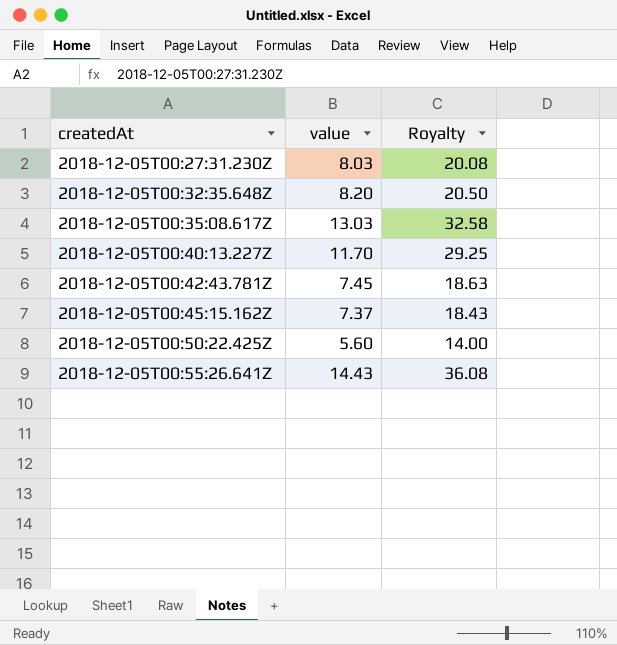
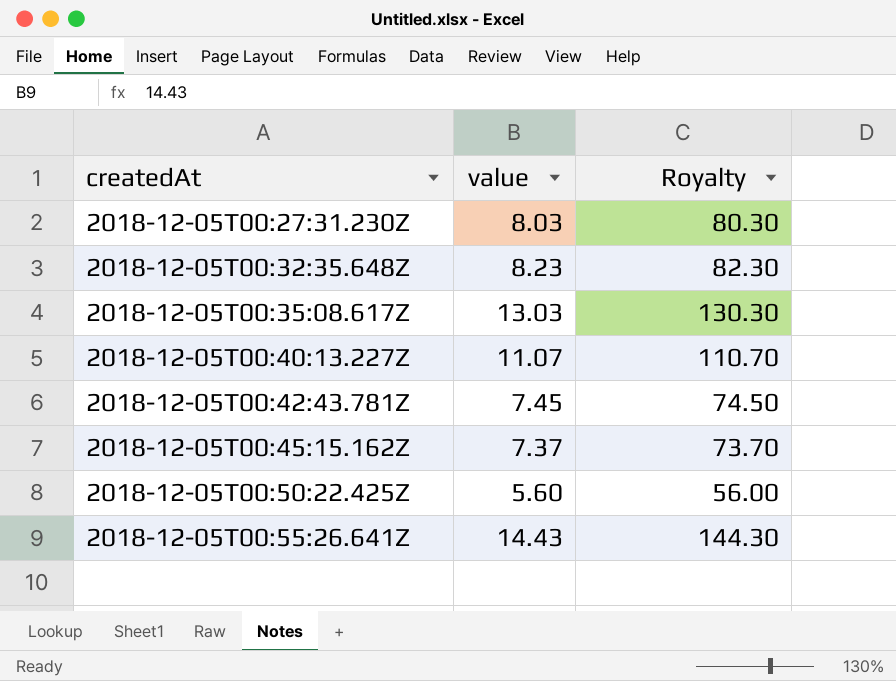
column Royalty | formula: [value] * 2.5 -> [value] * 10
2018-12-05T00:32:35.648Z | value: 8.20 -> 8.23
2018-12-05T00:40:13.227Z | value: 11.70 -> 11.07

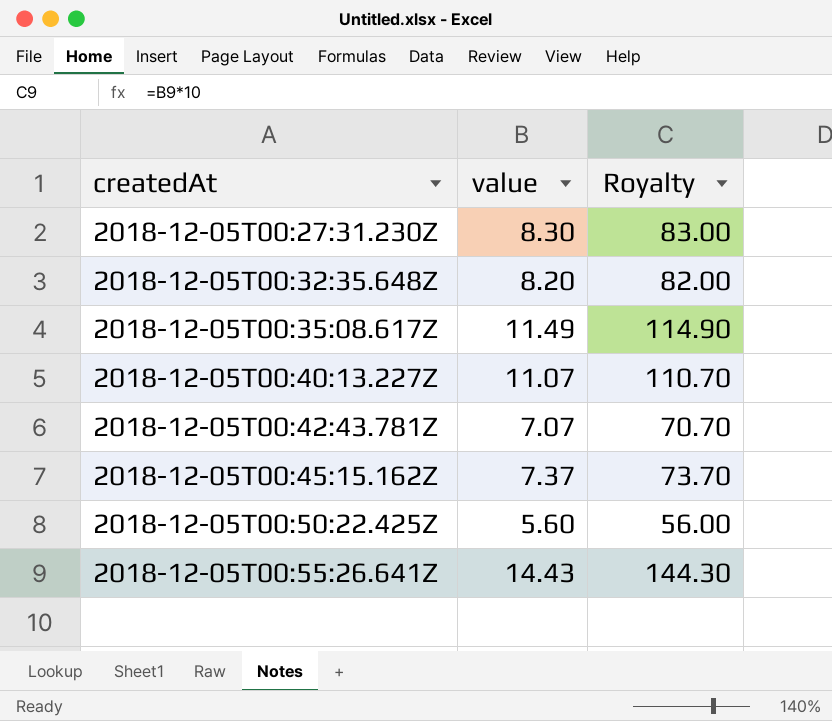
2018-12-05T00:27:31.230Z | value: 8.03 -> 8.30
2018-12-05T00:27:31.230Z | Royalty: 80.30 -> 83.00
2018-12-05T00:32:35.648Z | value: 8.23 -> 8.20
2018-12-05T00:32:35.648Z | Royalty: 82.30 -> 82.00
2018-12-05T00:35:08.617Z | value: 13.03 -> 11.49
2018-12-05T00:35:08.617Z | Royalty: 130.30 -> 114.90
2018-12-05T00:42:43.781Z | value: 7.45 -> 7.07
2018-12-05T00:42:43.781Z | Royalty: 74.50 -> 70.70

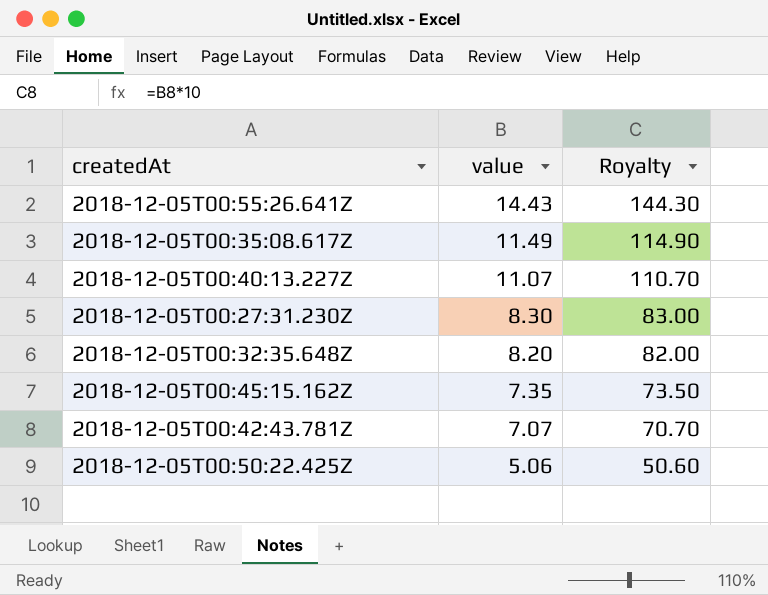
row order: createdAt ascending -> value descending
2018-12-05T00:45:15.162Z | value: 7.37 -> 7.35
2018-12-05T00:45:15.162Z | Royalty: 73.70 -> 73.50
2018-12-05T00:50:22.425Z | value: 5.60 -> 5.06
2018-12-05T00:50:22.425Z | Royalty: 56.00 -> 50.60

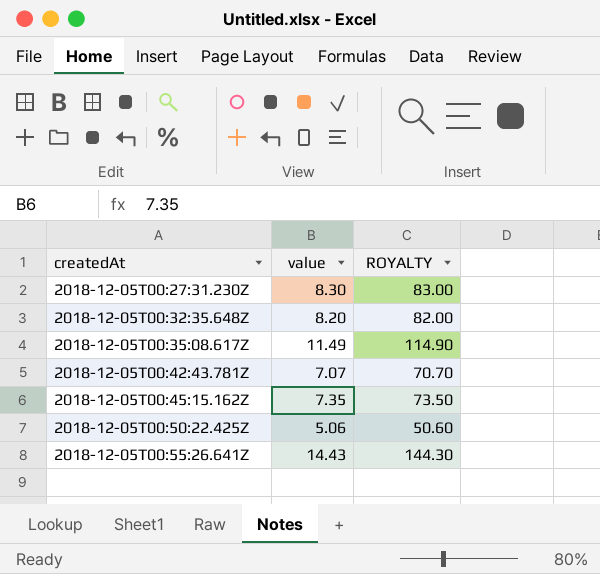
row order: value descending -> createdAt ascending
column name: Royalty -> ROYALTY
row 2018-12-05T00:40:13.227Z: 11.07 | 110.70 -> none

